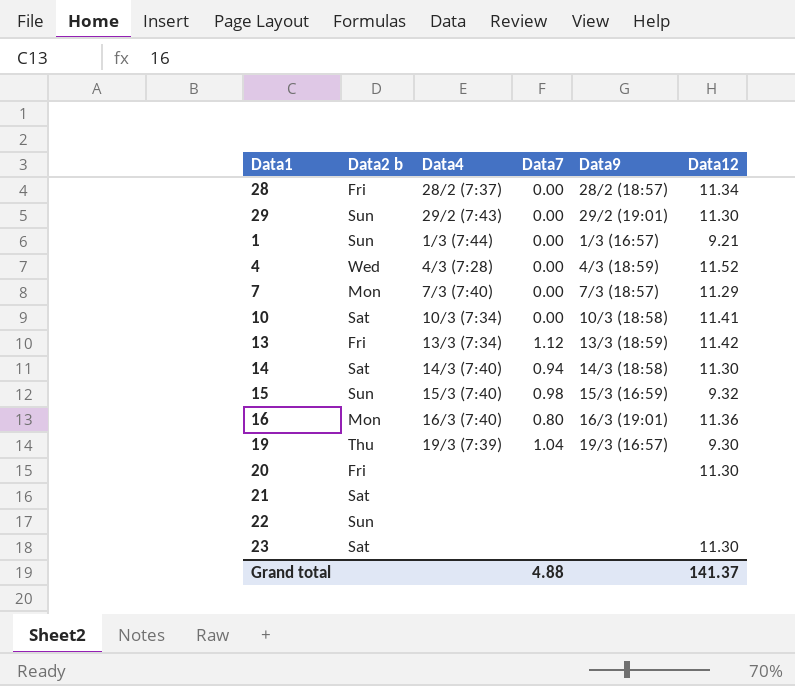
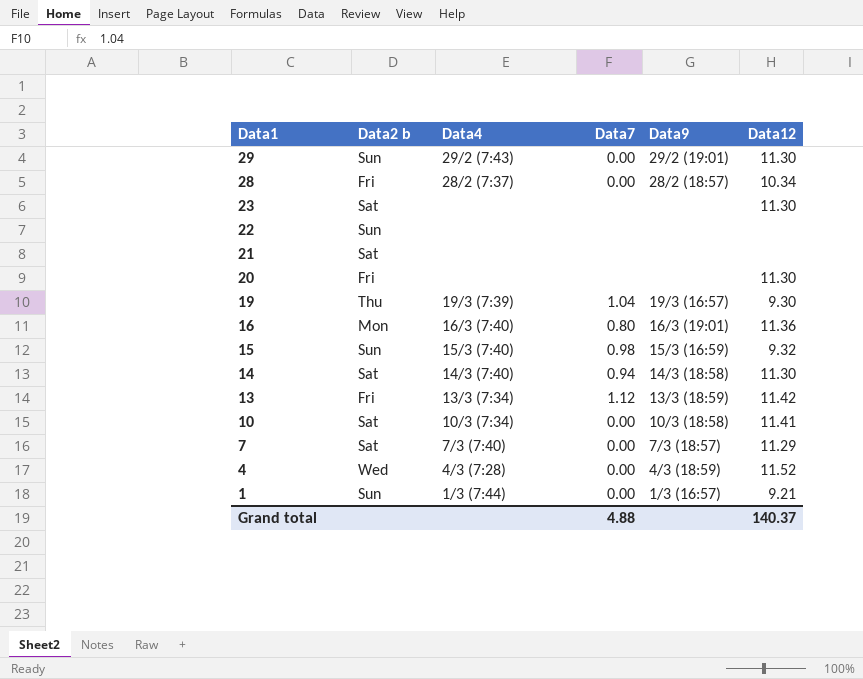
row order: none -> Data1 descending
28 | Data12: 11.34 -> 10.34
7 | Data2 b: Mon -> Sat
Grand total | Data12: 141.37 -> 140.37

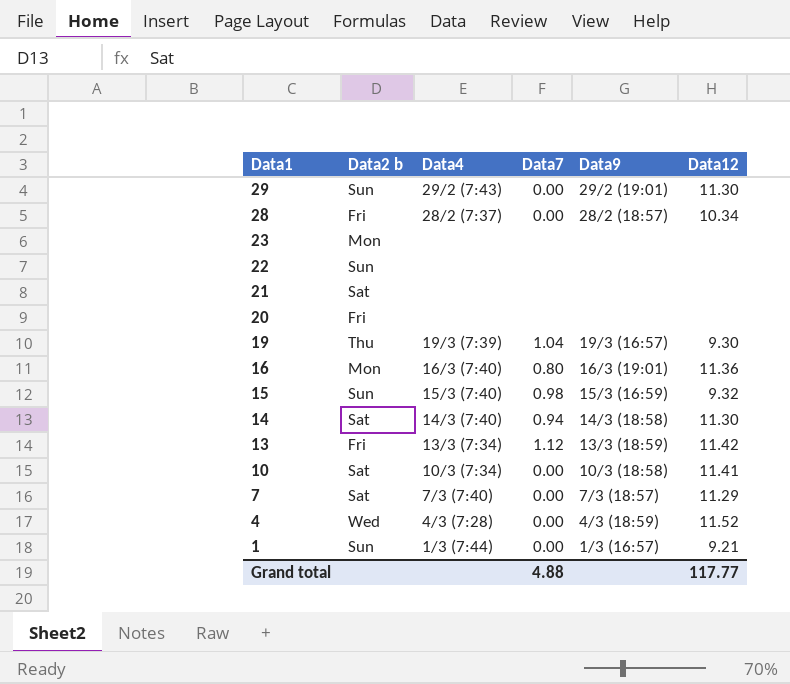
23 | Data2 b: Sat -> Mon
23 | Data12: 11.30 -> none
20 | Data12: 11.30 -> none
Grand total | Data12: 140.37 -> 117.77

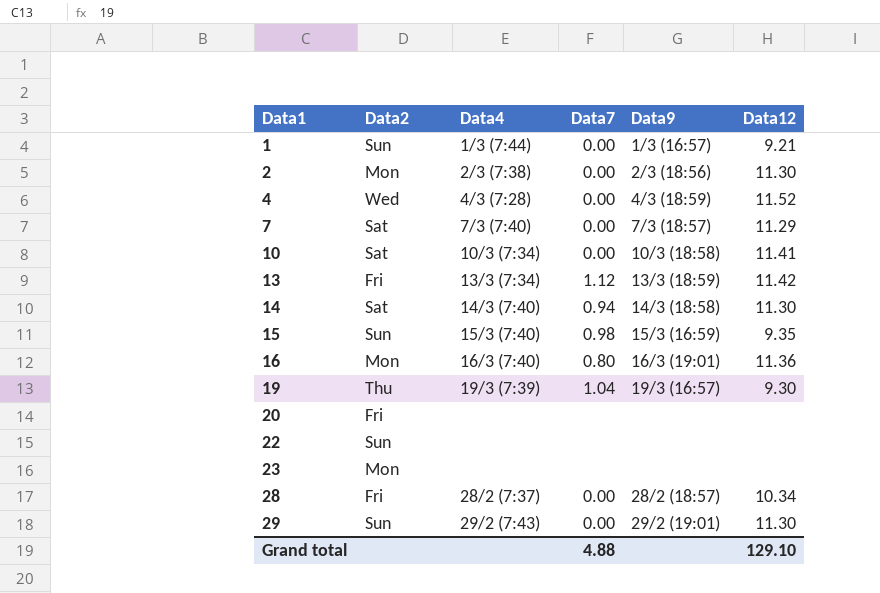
row order: Data1 descending -> Data1 ascending
column name: Data2 b -> Data2
row 21: Sat | none | none | none | none -> none
row 2: none -> Mon | 2/3 (7:38) | 0.00 | 2/3 (18:56) | 11.30
15 | Data12: 9.32 -> 9.35
Grand total | Data12: 117.77 -> 129.10

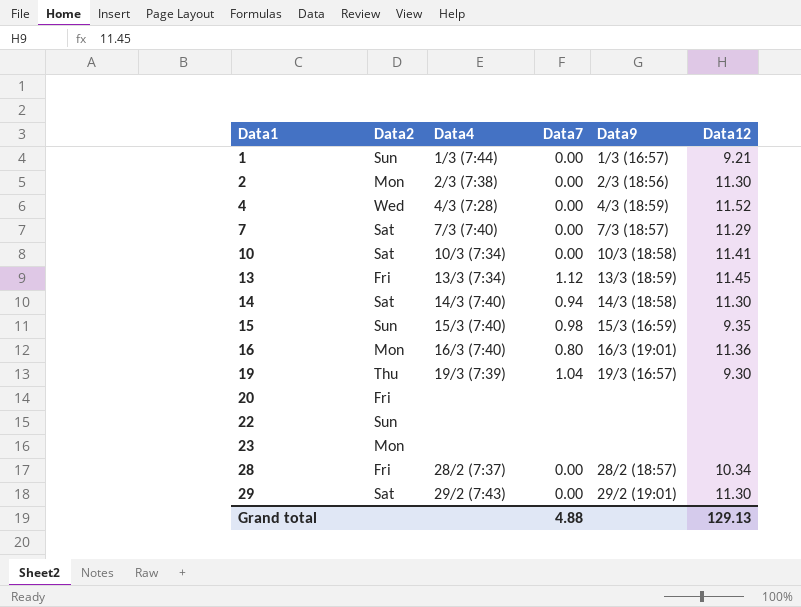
13 | Data12: 11.42 -> 11.45
29 | Data2: Sun -> Sat
Grand total | Data12: 129.10 -> 129.13

